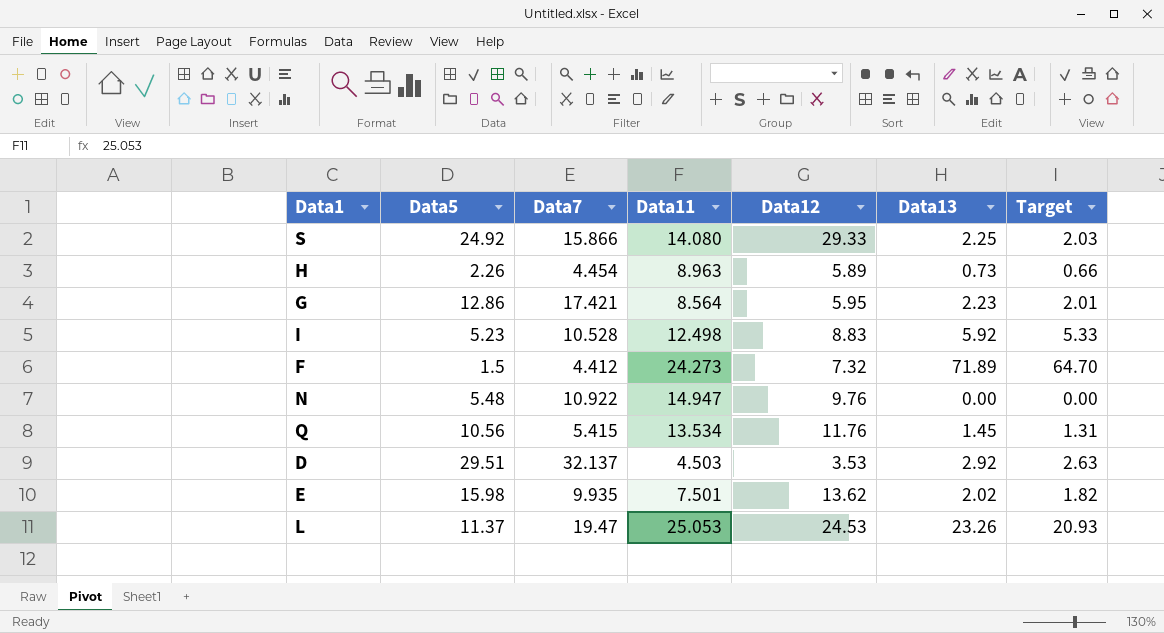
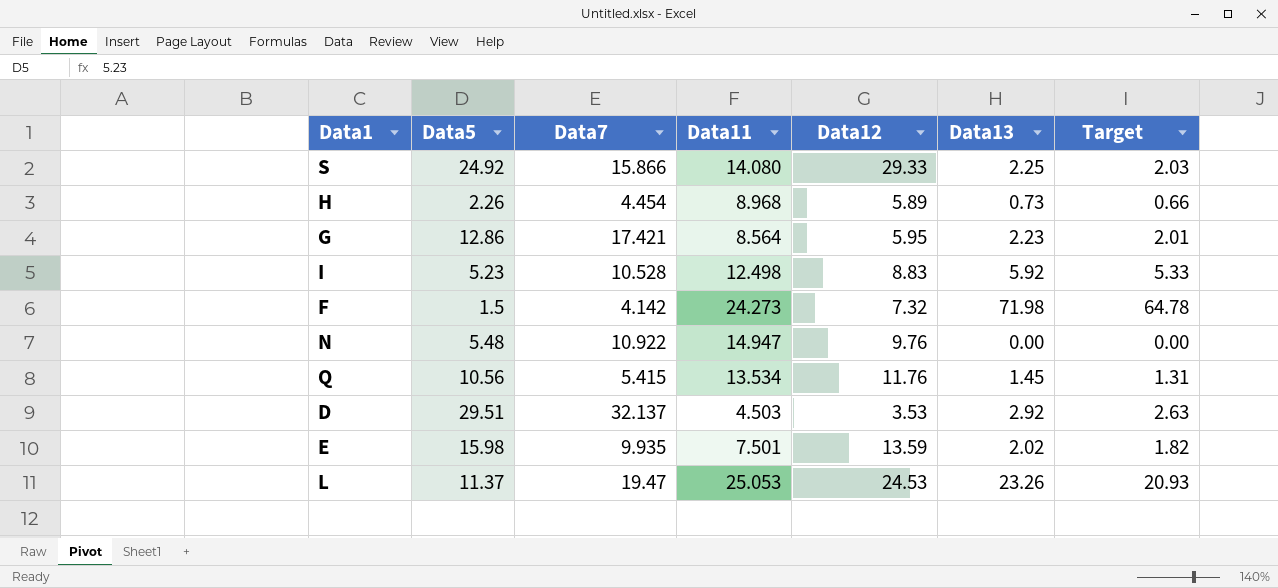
H | Data11: 8.963 -> 8.968
F | Data7: 4.412 -> 4.142
F | Data13: 71.89 -> 71.98
F | Target: 64.70 -> 64.78
E | Data12: 13.62 -> 13.59

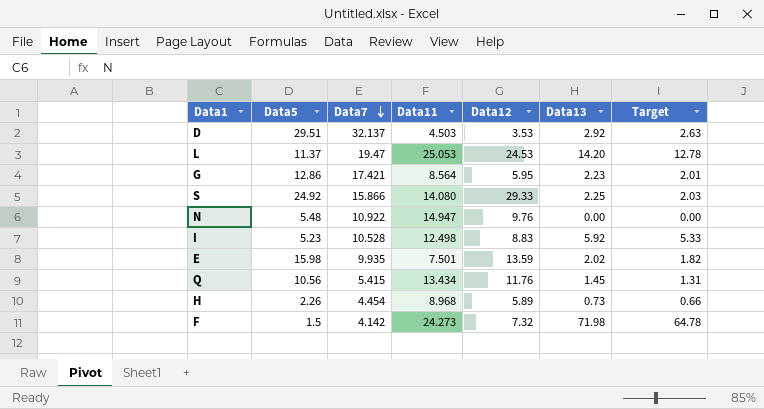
row order: none -> Data7 descending
L | Data13: 23.26 -> 14.20
L | Target: 20.93 -> 12.78
Q | Data11: 13.534 -> 13.434

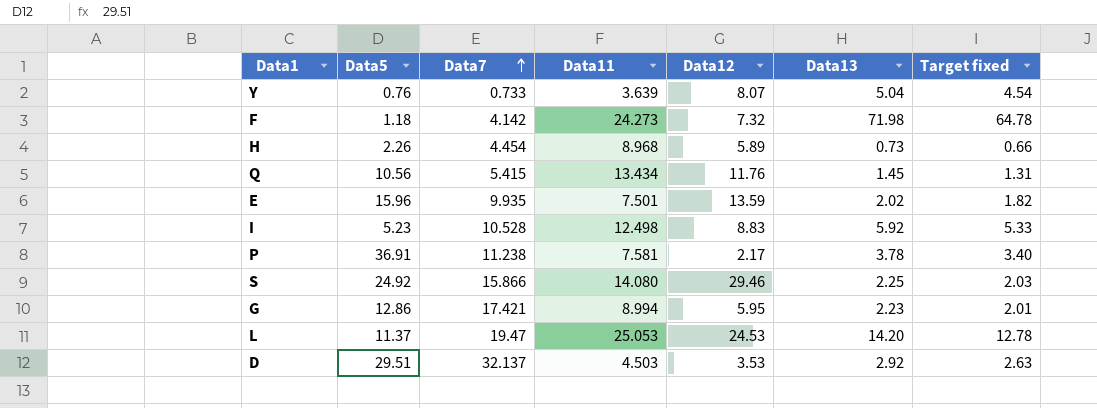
row order: Data7 descending -> Data7 ascending
column name: Target -> Target fixed
row N: 5.48 | 10.922 | 14.947 | 9.76 | 0.00 | 0.00 -> none
row Y: none -> 0.76 | 0.733 | 3.639 | 8.07 | 5.04 | 4.54
F | Data5: 1.5 -> 1.18
E | Data5: 15.98 -> 15.96
row P: none -> 36.91 | 11.238 | 7.581 | 2.17 | 3.78 | 3.40
S | Data12: 29.33 -> 29.46
G | Data11: 8.564 -> 8.994

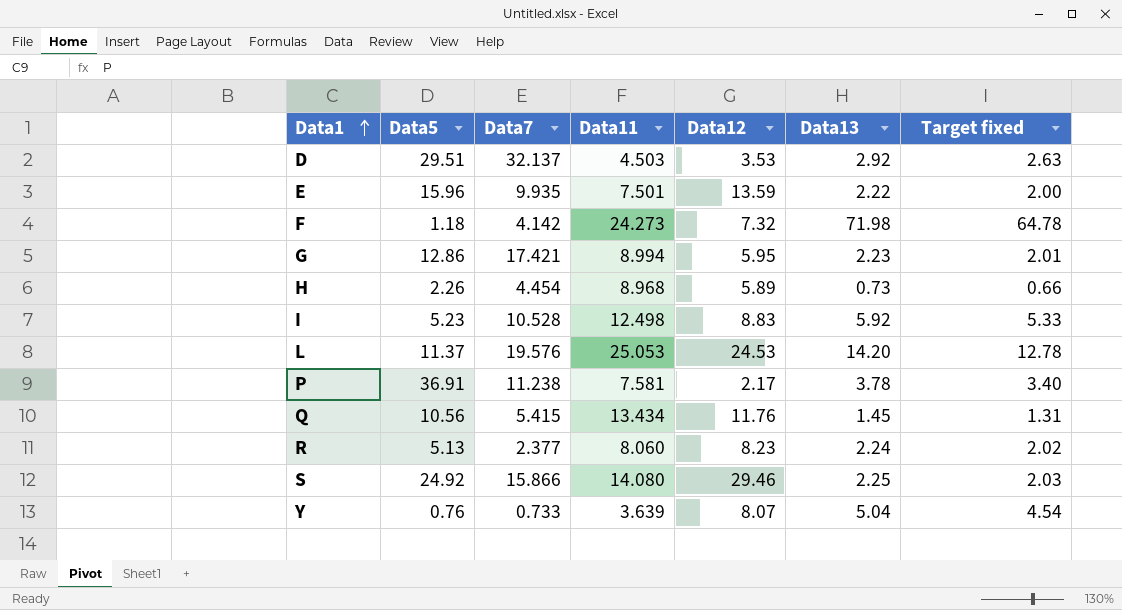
row order: Data7 ascending -> Data1 ascending
E | Data13: 2.02 -> 2.22
E | Target fixed: 1.82 -> 2.00
L | Data7: 19.47 -> 19.576
row R: none -> 5.13 | 2.377 | 8.060 | 8.23 | 2.24 | 2.02

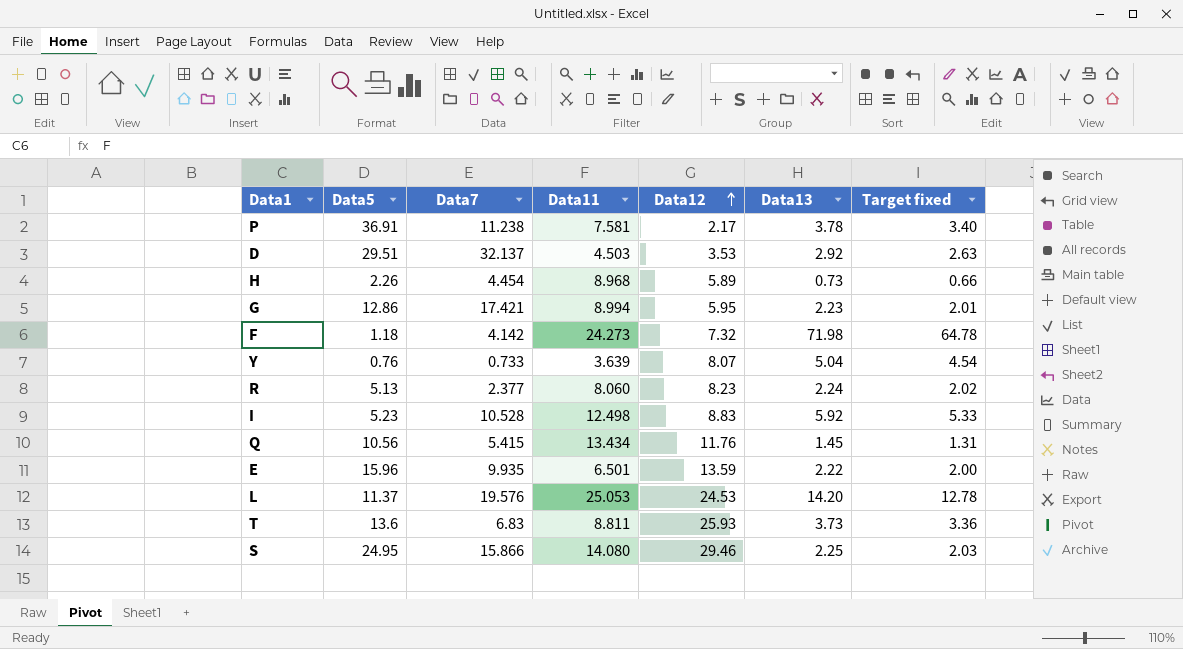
row order: Data1 ascending -> Data12 ascending
E | Data11: 7.501 -> 6.501
row T: none -> 13.6 | 6.83 | 8.811 | 25.93 | 3.73 | 3.36
S | Data5: 24.92 -> 24.95

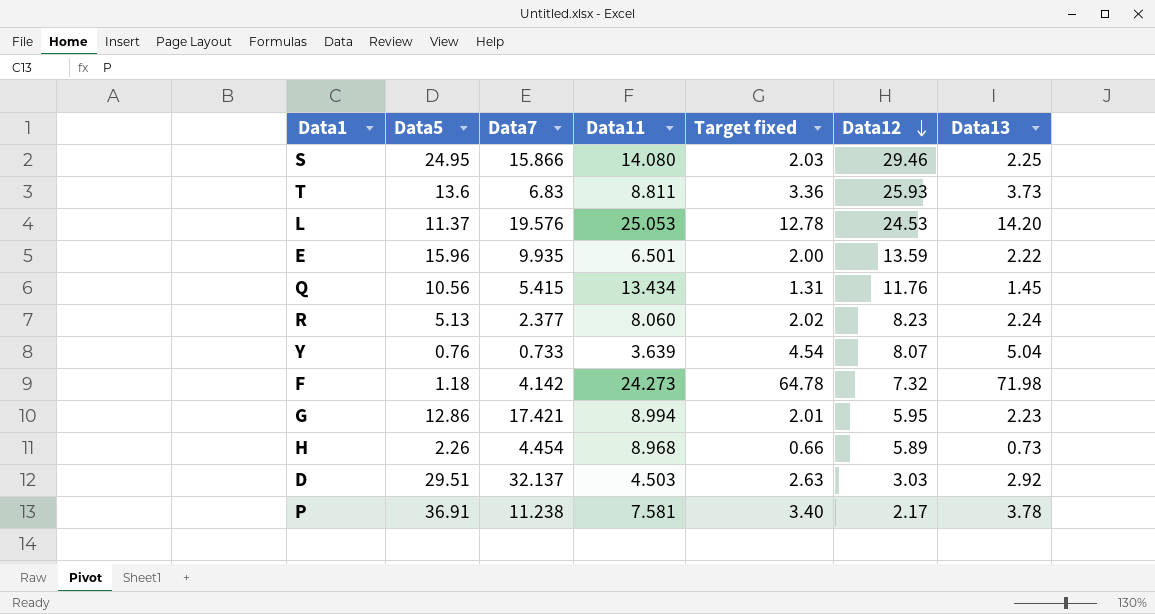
row order: Data12 ascending -> Data12 descending
column Target fixed | position: 7 -> 5
row I: 5.23 | 10.528 | 12.498 | 8.83 | 5.92 | 5.33 -> none
D | Data12: 3.53 -> 3.03

